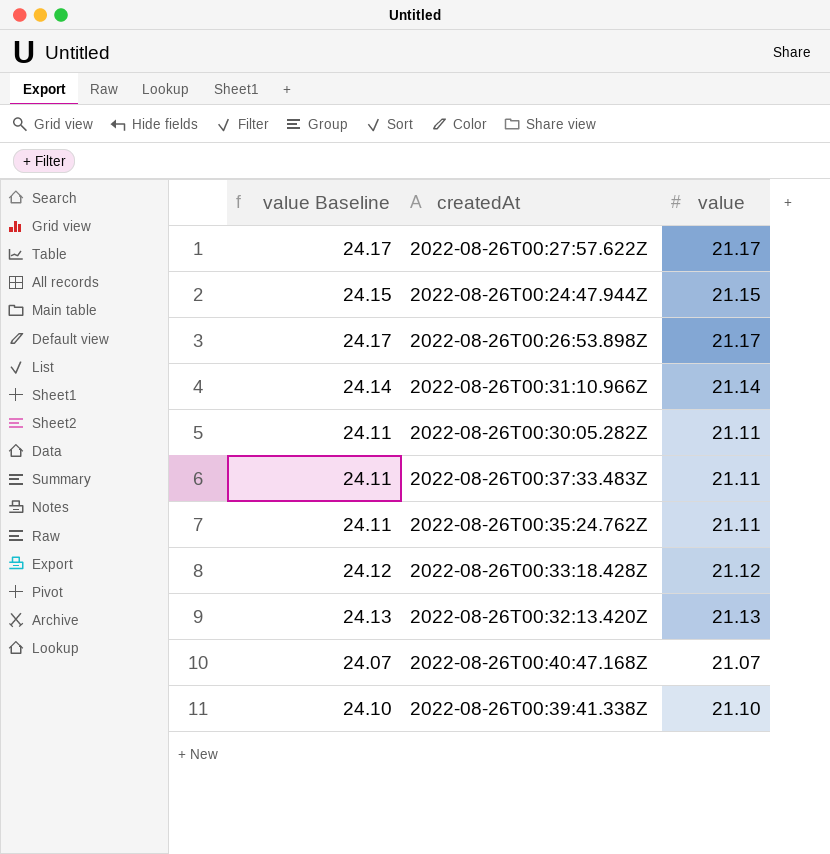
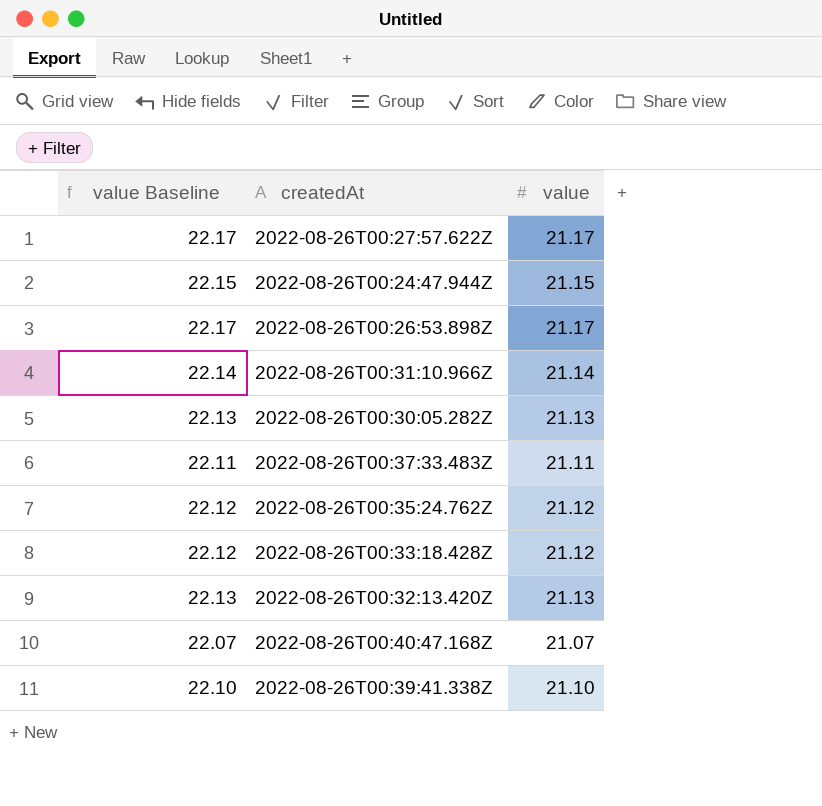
column value Baseline | formula: [value] + 3 -> [value] + 1
2022-08-26T00:30:05.282Z | value: 21.11 -> 21.13
2022-08-26T00:35:24.762Z | value: 21.11 -> 21.12

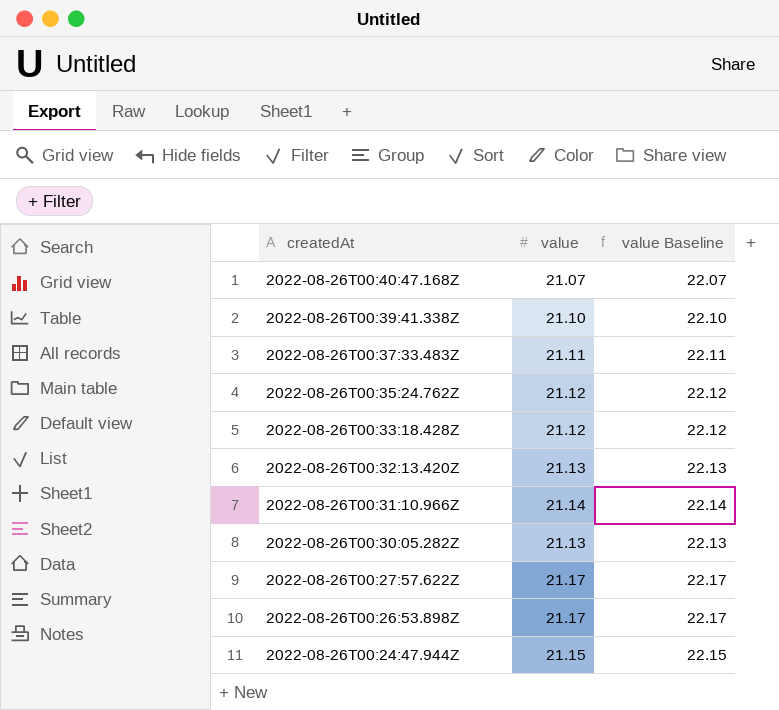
row order: none -> createdAt descending
column value Baseline | position: 1 -> 3

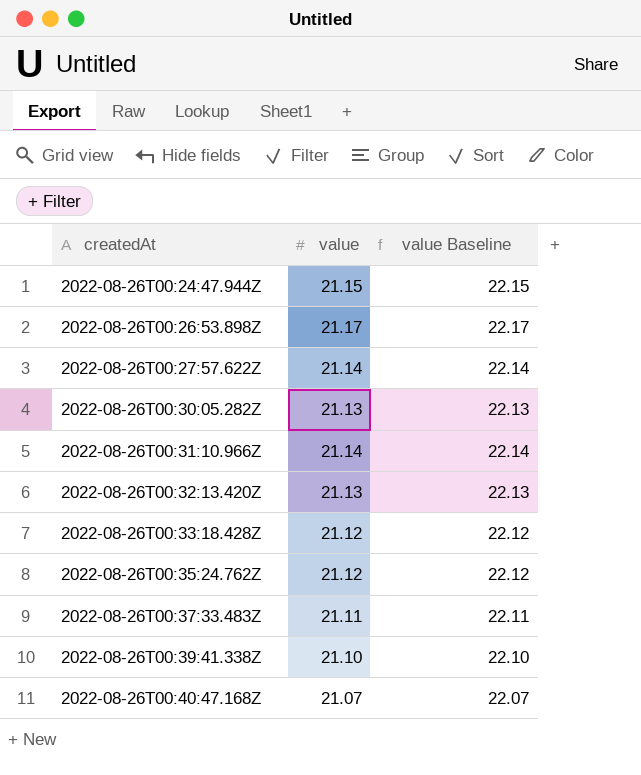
row order: createdAt descending -> createdAt ascending
2022-08-26T00:27:57.622Z | value: 21.17 -> 21.14
2022-08-26T00:27:57.622Z | value Baseline: 22.17 -> 22.14

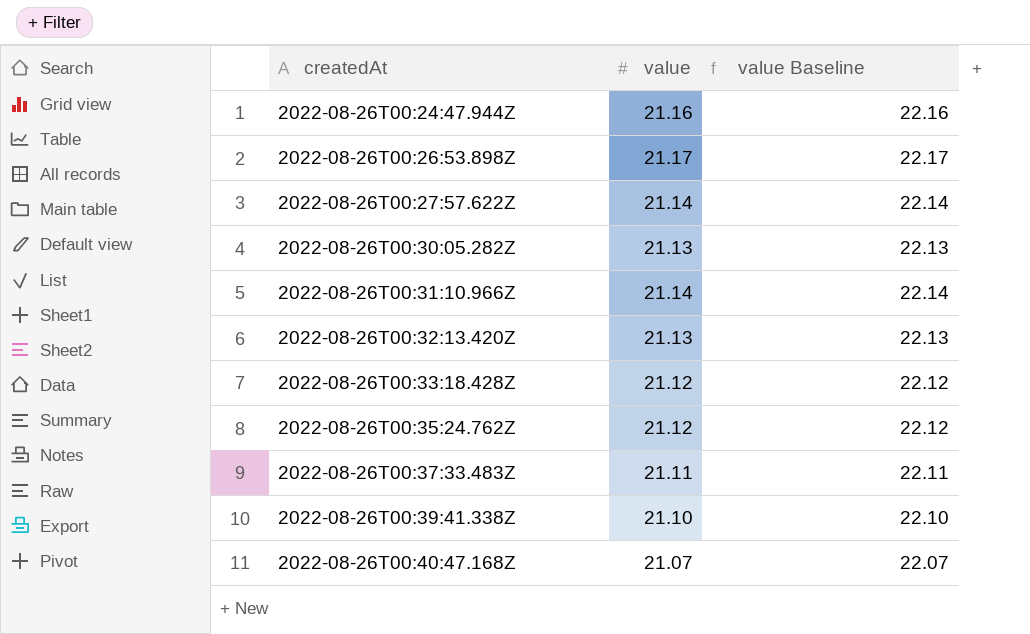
2022-08-26T00:24:47.944Z | value: 21.15 -> 21.16
2022-08-26T00:24:47.944Z | value Baseline: 22.15 -> 22.16

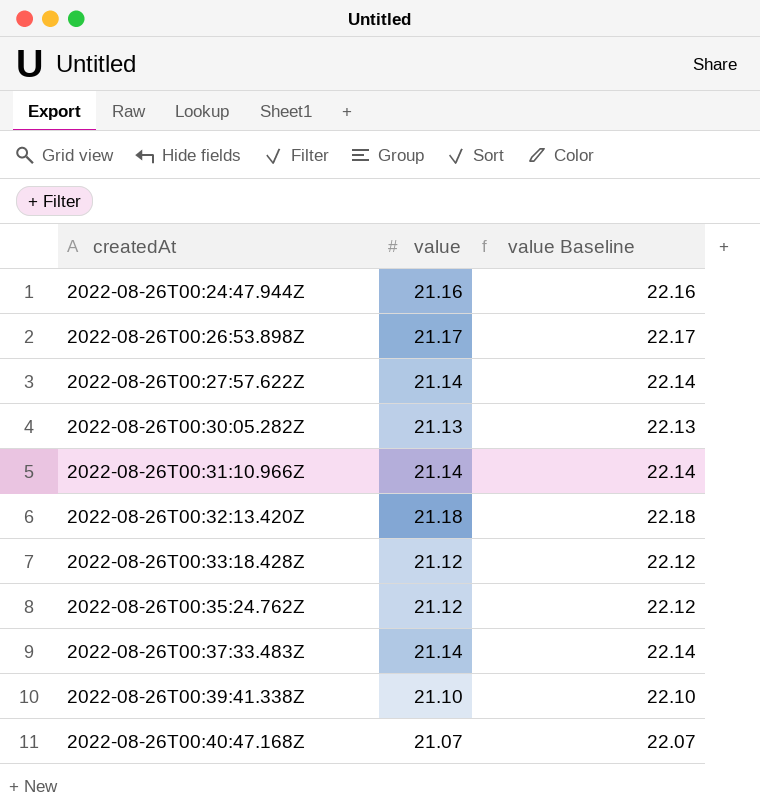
2022-08-26T00:32:13.420Z | value: 21.13 -> 21.18
2022-08-26T00:32:13.420Z | value Baseline: 22.13 -> 22.18
2022-08-26T00:37:33.483Z | value: 21.11 -> 21.14
2022-08-26T00:37:33.483Z | value Baseline: 22.11 -> 22.14

